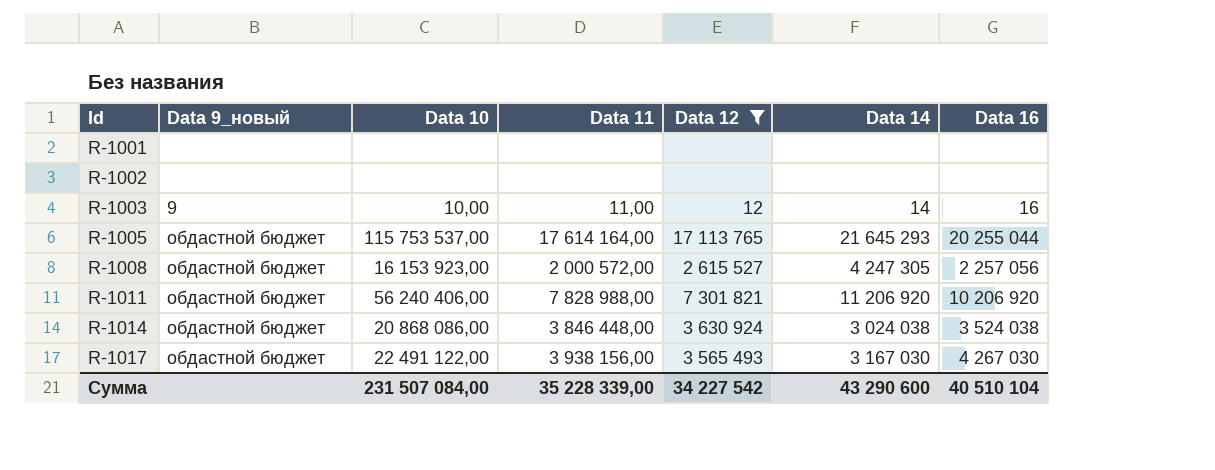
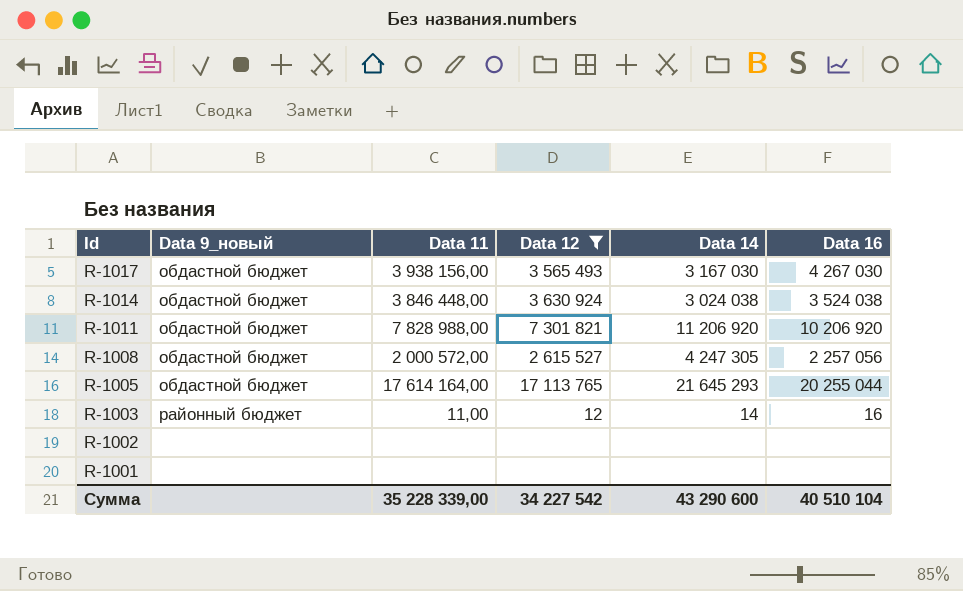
row order: Id ascending -> Id descending
column Data 10 | position: 3 -> none
R-1003 | Data 9_новый: 9 -> районный бюджет

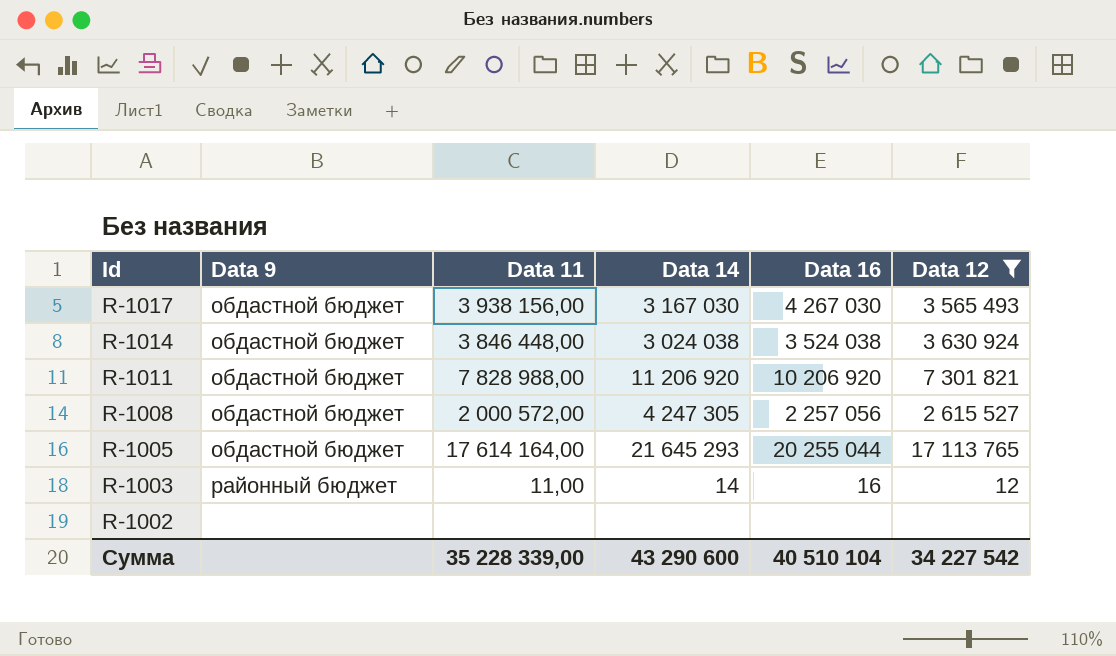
column name: Data 9_новый -> Data 9
column Data 12 | position: 4 -> 6
row R-1001: none | none | none | none | none -> none

